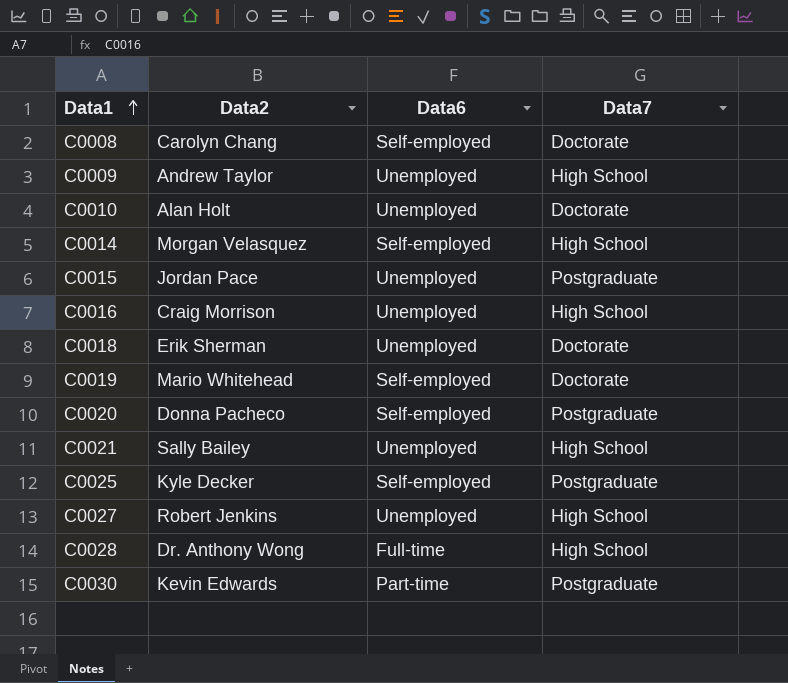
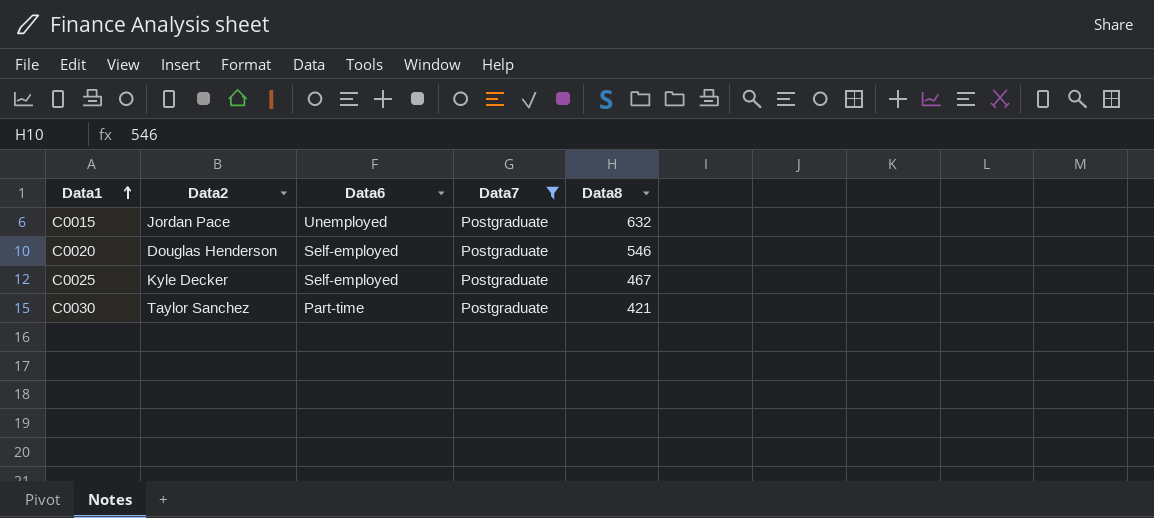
filter: none -> Data7 = Postgraduate
column Data8 | position: none -> 5
C0020 | Data2: Donna Pacheco -> Douglas Henderson
C0030 | Data2: Kevin Edwards -> Taylor Sanchez

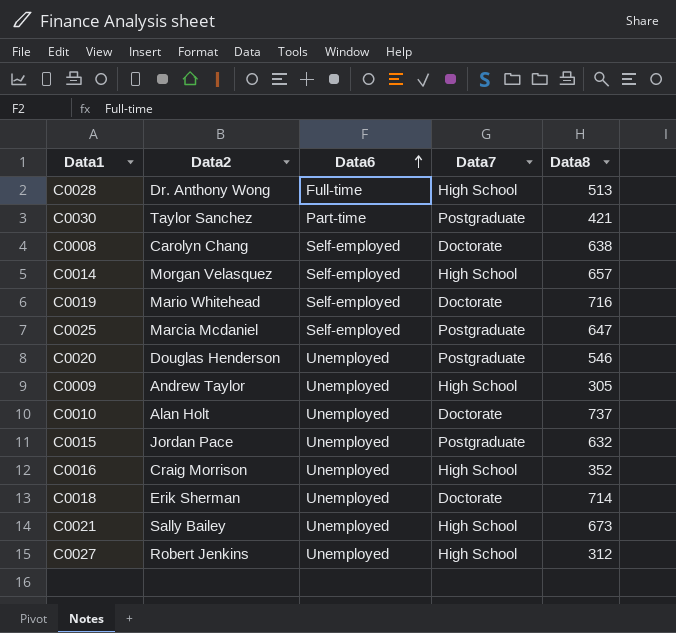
filter: Data7 = Postgraduate -> none
row order: Data1 ascending -> Data6 ascending
C0025 | Data2: Kyle Decker -> Marcia Mcdaniel
C0025 | Data8: 467 -> 647
C0020 | Data6: Self-employed -> Unemployed

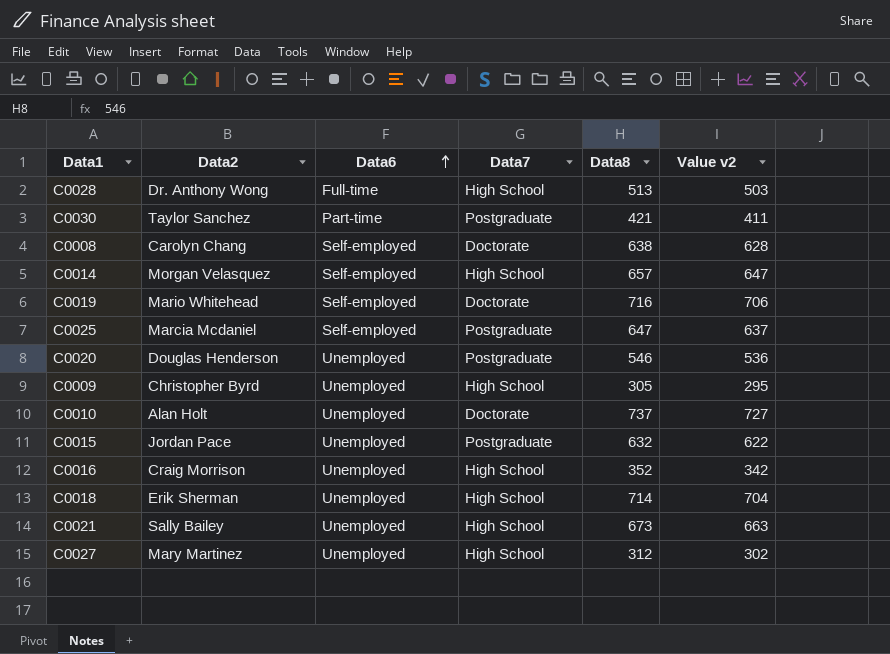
column Value v2 | formula: none -> [Data8] - 10
C0009 | Data2: Andrew Taylor -> Christopher Byrd
C0018 | Data7: Doctorate -> High School
C0027 | Data2: Robert Jenkins -> Mary Martinez

